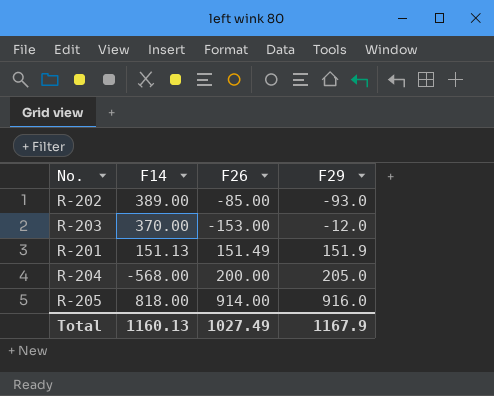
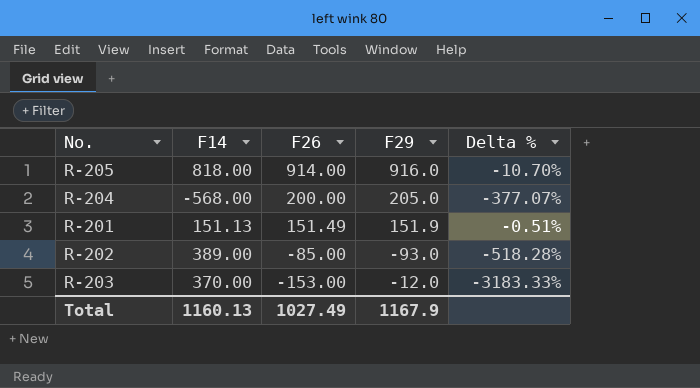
row order: F29 ascending -> F26 descending
column Delta % | formula: none -> ([F14] - [F29]) / [F29]

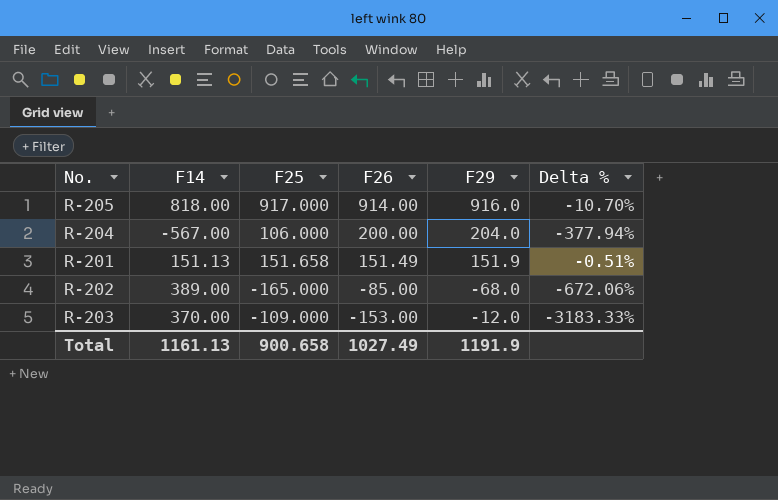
column F25 | position: none -> 3
R-204 | F14: -568.00 -> -567.00
R-204 | F29: 205.0 -> 204.0
R-204 | Delta %: -377.07% -> -377.94%
R-202 | F29: -93.0 -> -68.0
R-202 | Delta %: -518.28% -> -672.06%
Total | F14: 1160.13 -> 1161.13
Total | F29: 1167.9 -> 1191.9

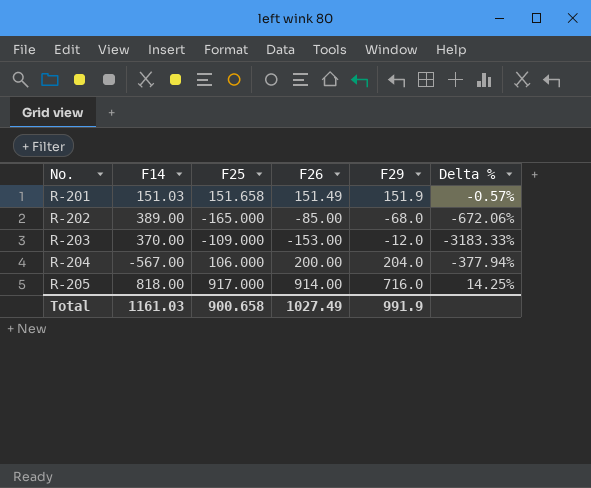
row order: F26 descending -> No. ascending
R-201 | F14: 151.13 -> 151.03
R-201 | Delta %: -0.51% -> -0.57%
R-205 | F29: 916.0 -> 716.0
R-205 | Delta %: -10.70% -> 14.25%
Total | F14: 1161.13 -> 1161.03
Total | F29: 1191.9 -> 991.9

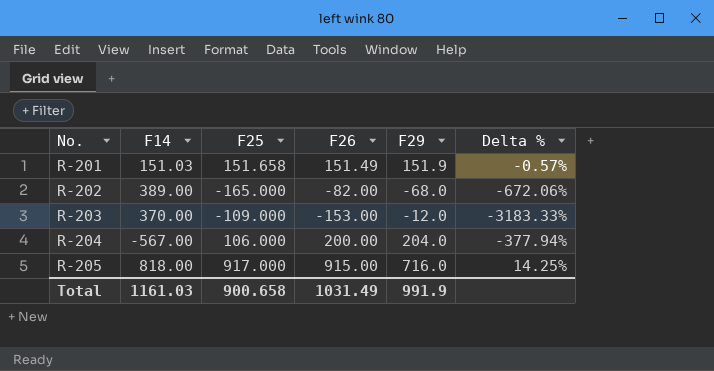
R-202 | F26: -85.00 -> -82.00
R-205 | F26: 914.00 -> 915.00
Total | F26: 1027.49 -> 1031.49

